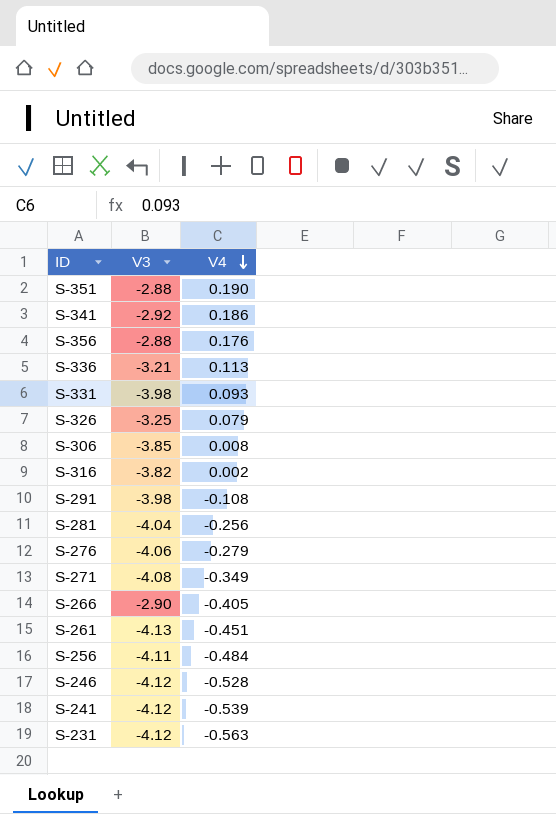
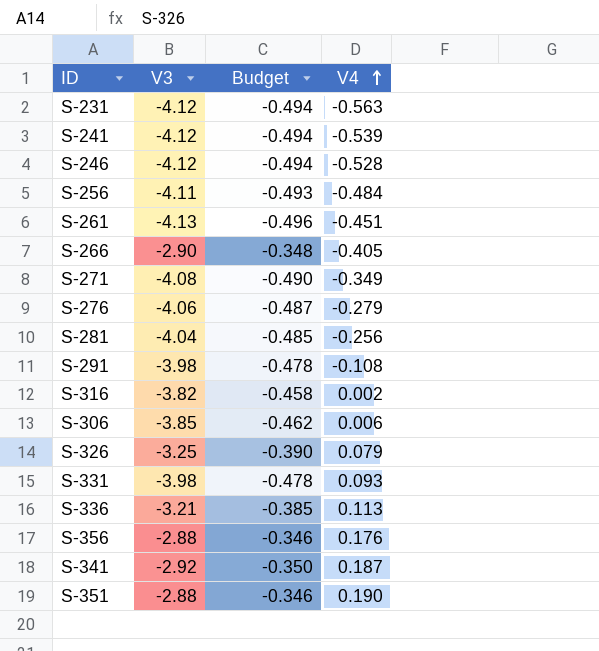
row order: V4 descending -> V4 ascending
column Budget | formula: none -> [V3] * 0.12
S-306 | V4: 0.008 -> 0.006
S-341 | V4: 0.186 -> 0.187

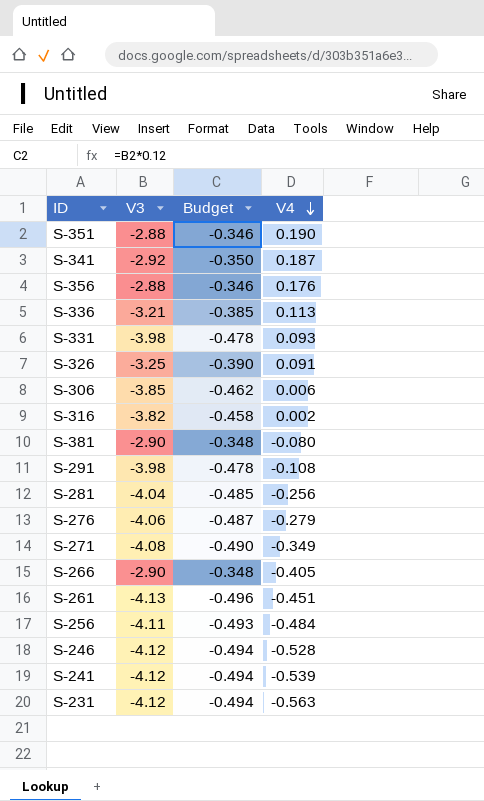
row order: V4 ascending -> V4 descending
S-326 | V4: 0.079 -> 0.091
row S-381: none -> -2.90 | -0.348 | -0.080

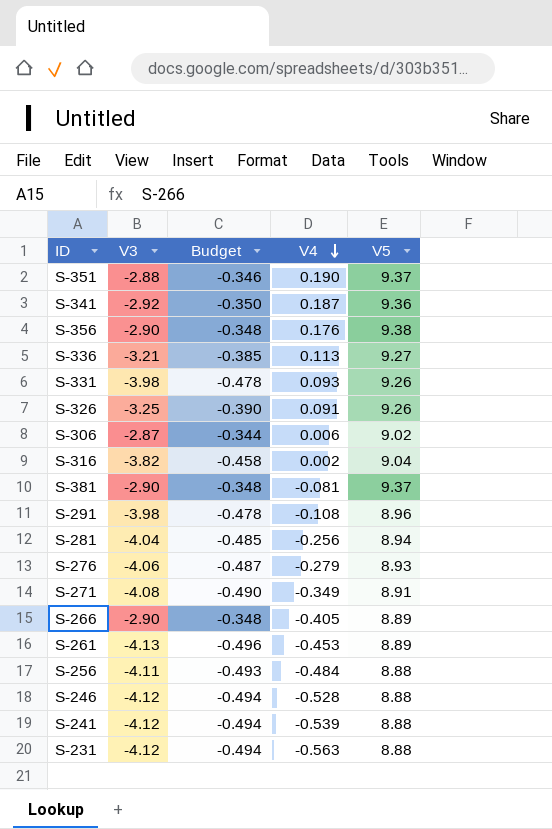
column V5 | position: none -> 5
S-356 | V3: -2.88 -> -2.90
S-356 | Budget: -0.346 -> -0.348
S-306 | V3: -3.85 -> -2.87
S-306 | Budget: -0.462 -> -0.344
S-381 | V4: -0.080 -> -0.081
S-261 | V4: -0.451 -> -0.453

